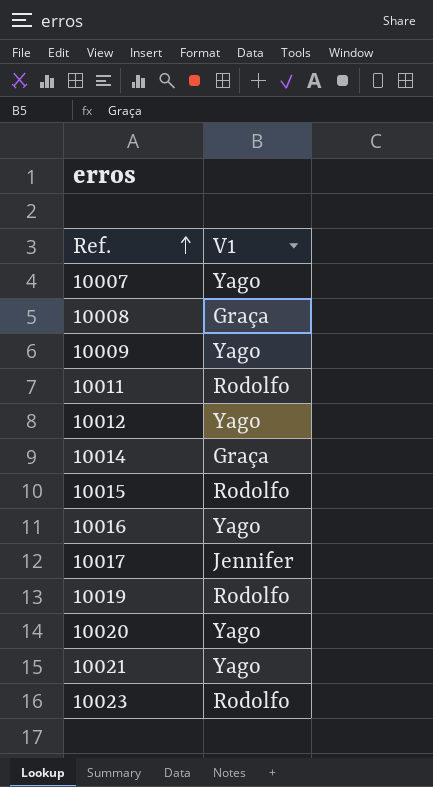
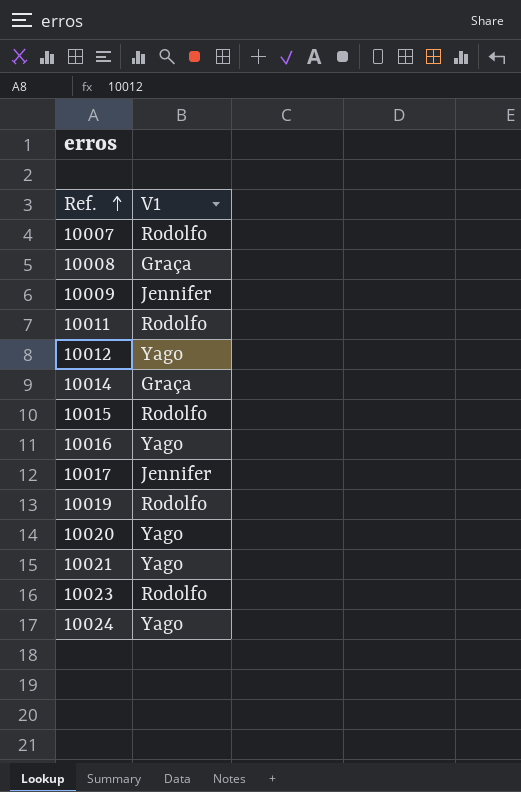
10007 | V1: Yago -> Rodolfo
10009 | V1: Yago -> Jennifer
row 10024: none -> Yago

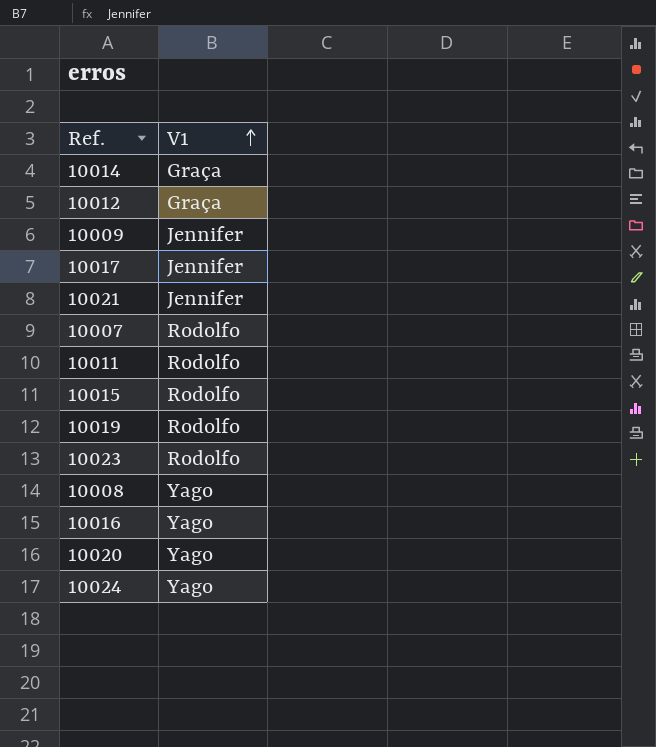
row order: Ref. ascending -> V1 ascending
10012 | V1: Yago -> Graça
10021 | V1: Yago -> Jennifer
10008 | V1: Graça -> Yago

